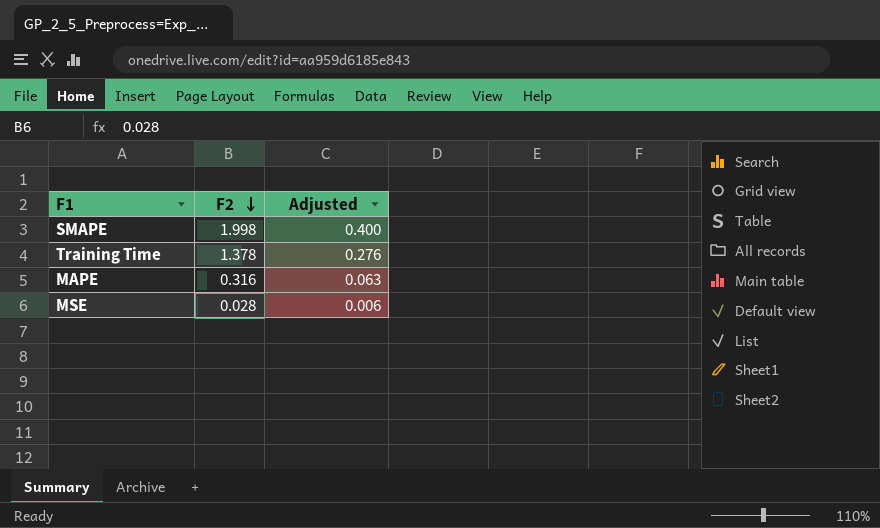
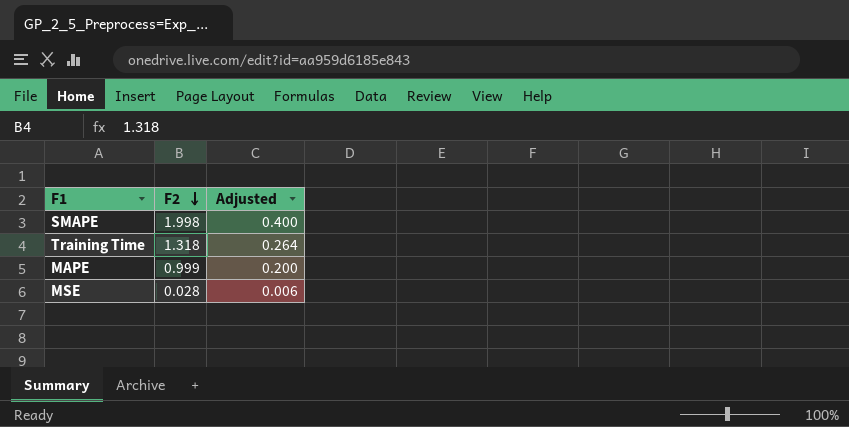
Training Time | F2: 1.378 -> 1.318
Training Time | Adjusted: 0.276 -> 0.264
MAPE | F2: 0.316 -> 0.999
MAPE | Adjusted: 0.063 -> 0.200

